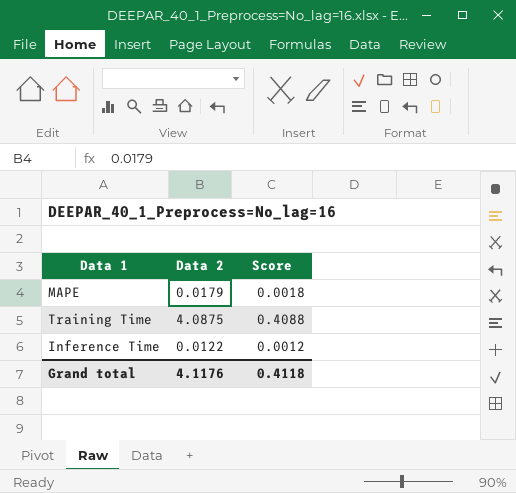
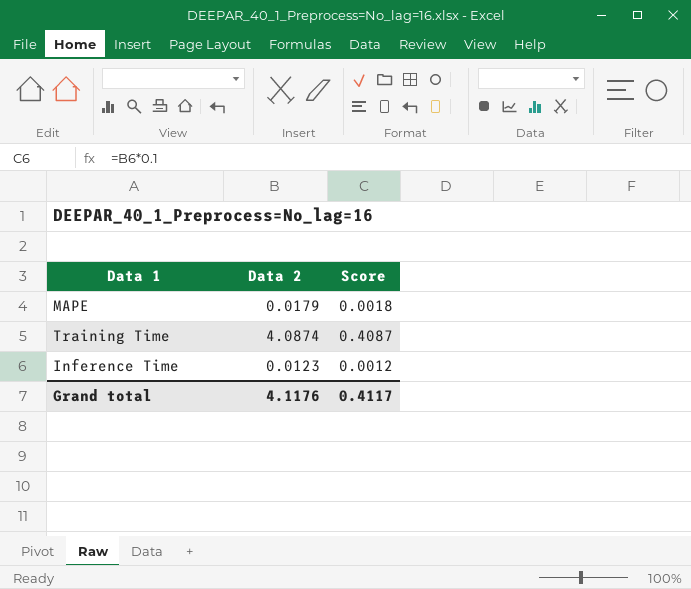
Training Time | Data 2: 4.0875 -> 4.0874
Training Time | Score: 0.4088 -> 0.4087
Inference Time | Data 2: 0.0122 -> 0.0123
Grand total | Score: 0.4118 -> 0.4117

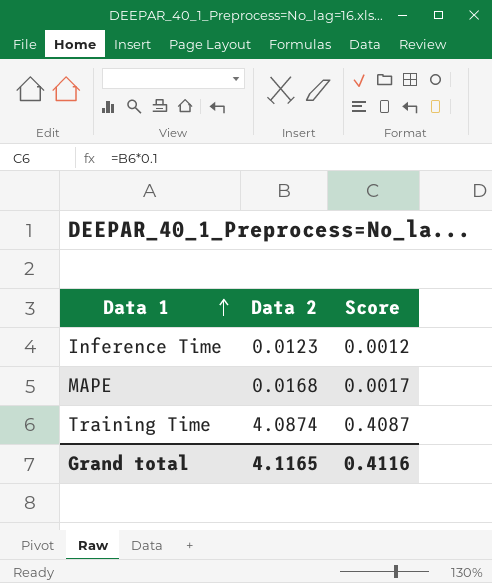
row order: none -> Data 1 ascending
MAPE | Data 2: 0.0179 -> 0.0168
MAPE | Score: 0.0018 -> 0.0017
Grand total | Data 2: 4.1176 -> 4.1165
Grand total | Score: 0.4117 -> 0.4116

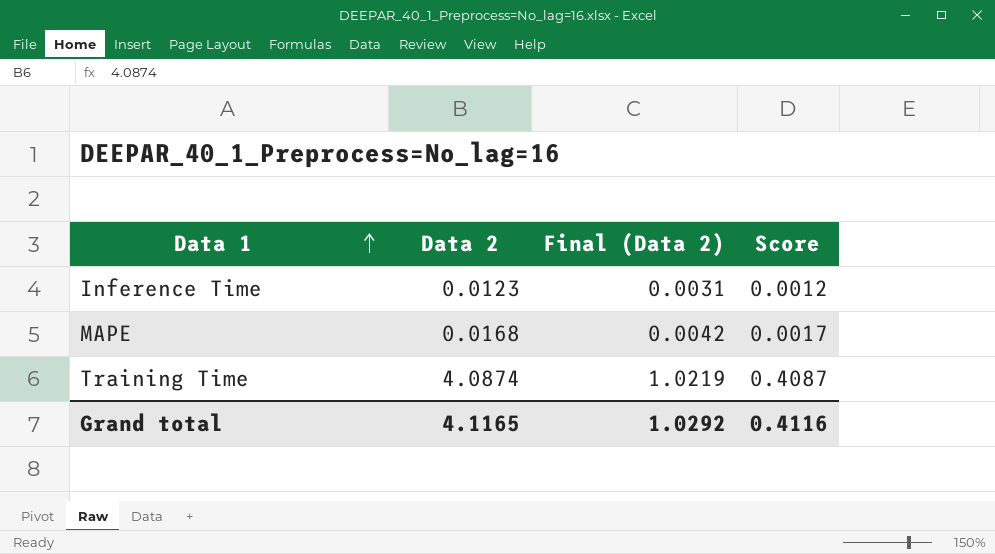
column Final (Data 2) | formula: none -> [Data 2] * 0.25

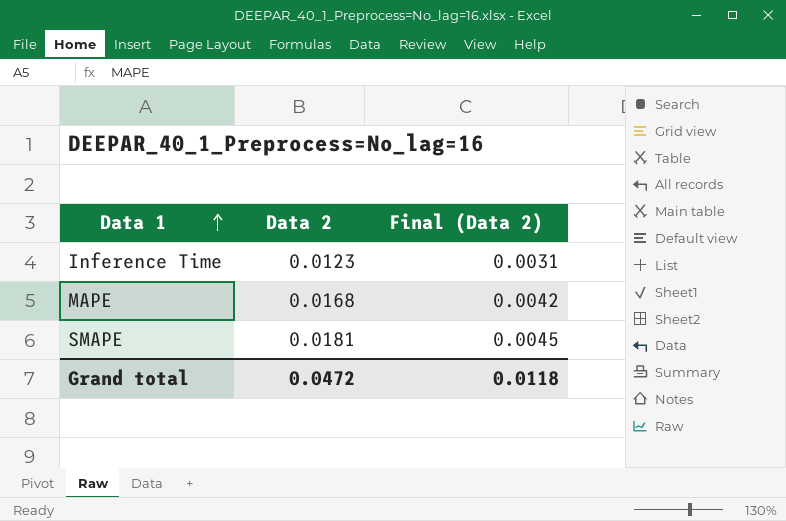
column Score | formula: [Data 2] * 0.1 -> none
row Training Time: 4.0874 | 1.0219 | 0.4087 -> none
row SMAPE: none -> 0.0181 | 0.0045
Grand total | Data 2: 4.1165 -> 0.0472
Grand total | Final (Data 2): 1.0292 -> 0.0118

